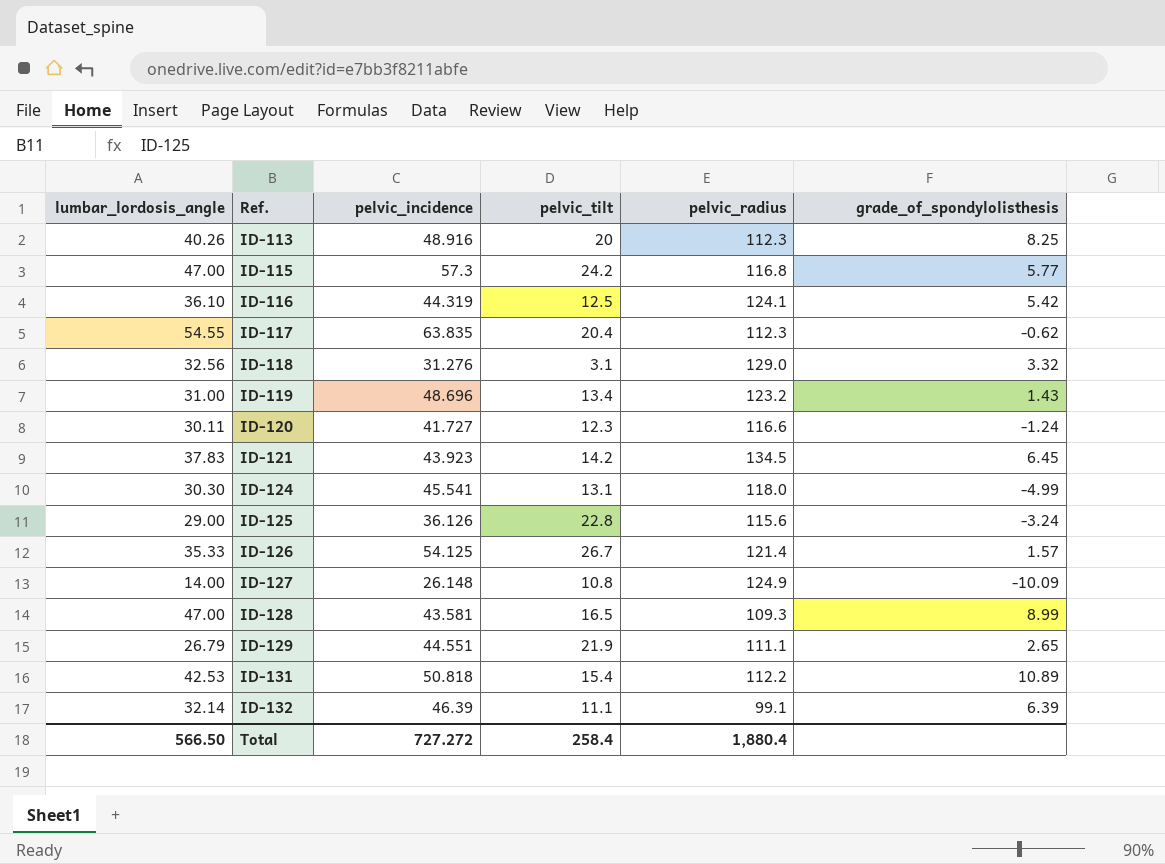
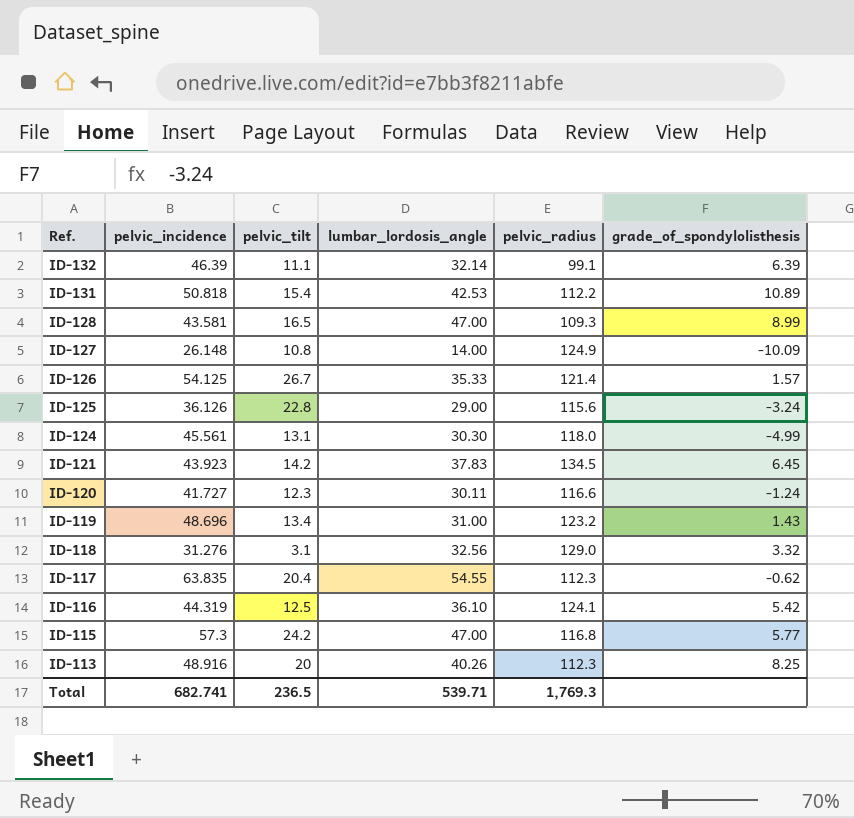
row order: Ref. ascending -> Ref. descending
column lumbar_lordosis_angle | position: 1 -> 4
row ID-129: 26.79 | 44.551 | 21.9 | 111.1 | 2.65 -> none
ID-124 | pelvic_incidence: 45.541 -> 45.561
Total | pelvic_incidence: 727.272 -> 682.741
Total | pelvic_tilt: 258.4 -> 236.5
Total | lumbar_lordosis_angle: 566.50 -> 539.71
Total | pelvic_radius: 1,880.4 -> 1,769.3

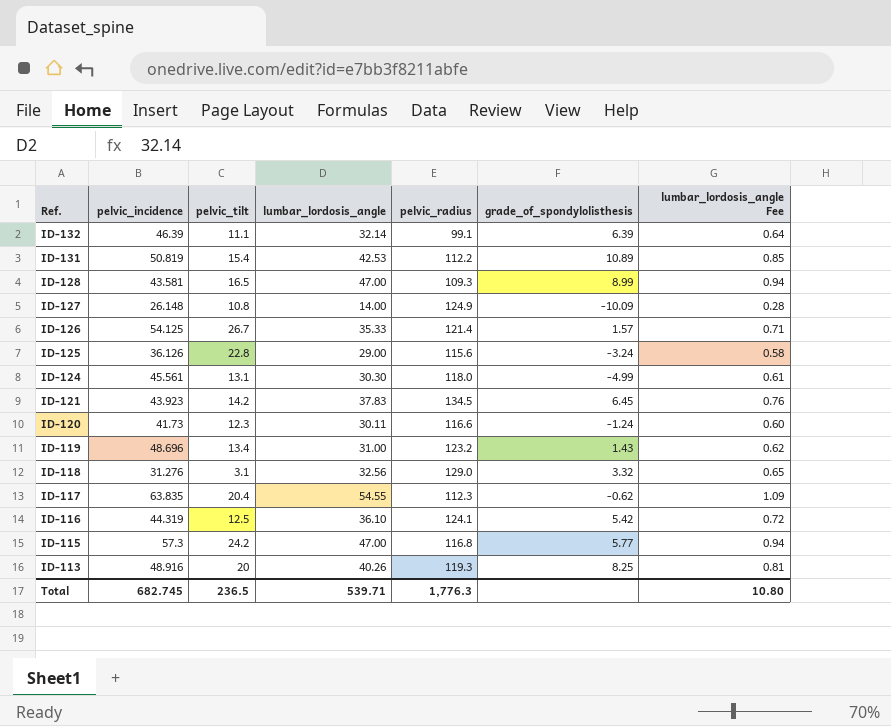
column lumbar_lordosis_angle Fee | formula: none -> [lumbar_lordosis_angle] * 0.02
ID-131 | pelvic_incidence: 50.818 -> 50.819
ID-120 | pelvic_incidence: 41.727 -> 41.73
ID-113 | pelvic_radius: 112.3 -> 119.3
Total | pelvic_incidence: 682.741 -> 682.745
Total | pelvic_radius: 1,769.3 -> 1,776.3

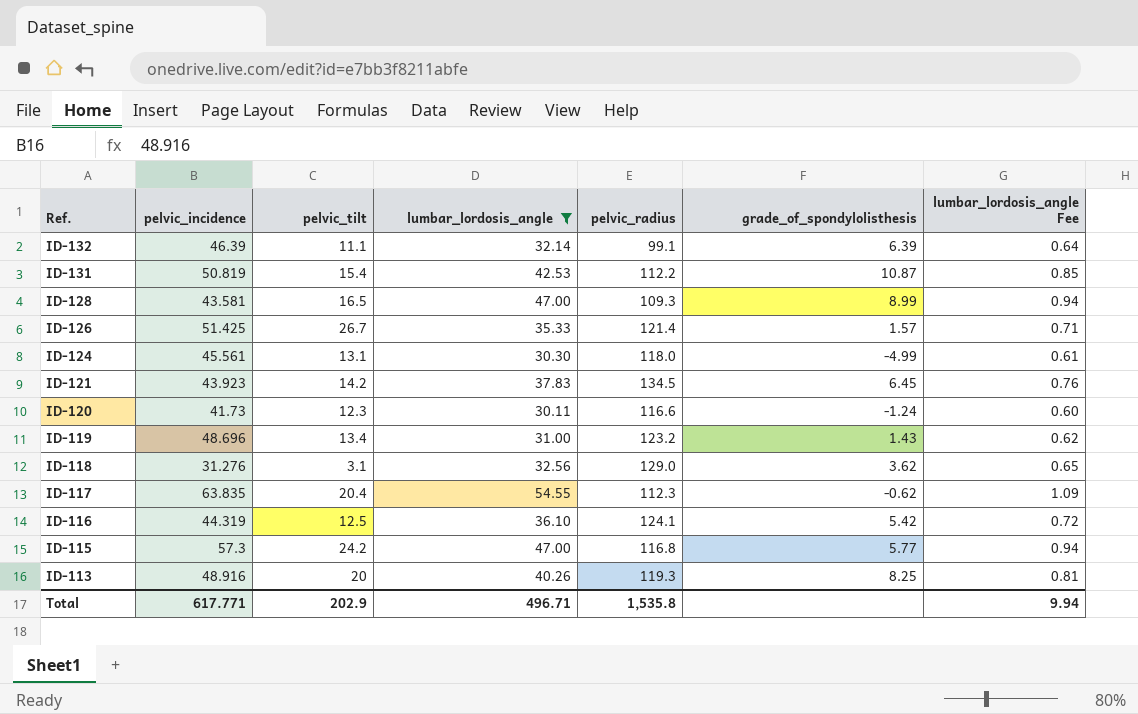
filter: none -> lumbar_lordosis_angle >= 30.11
ID-131 | grade_of_spondylolisthesis: 10.89 -> 10.87
ID-126 | pelvic_incidence: 54.125 -> 51.425
ID-118 | grade_of_spondylolisthesis: 3.32 -> 3.62
Total | pelvic_incidence: 682.745 -> 617.771
Total | pelvic_tilt: 236.5 -> 202.9
Total | lumbar_lordosis_angle: 539.71 -> 496.71
Total | pelvic_radius: 1,776.3 -> 1,535.8
Total | lumbar_lordosis_angle Fee: 10.80 -> 9.94

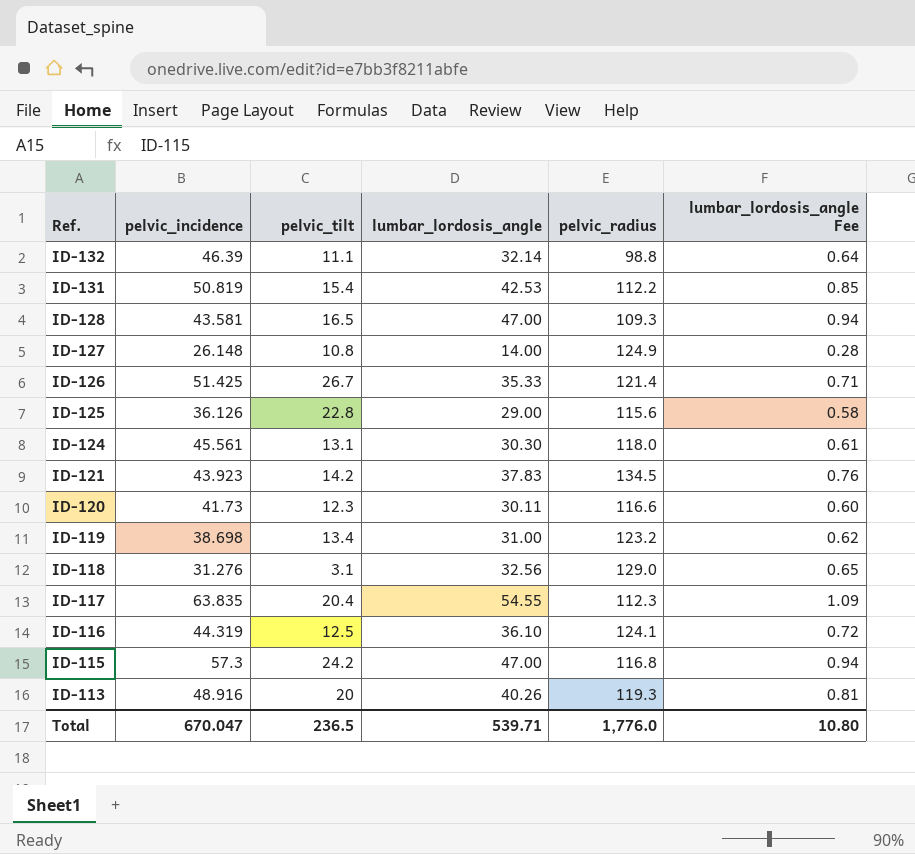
filter: lumbar_lordosis_angle >= 30.11 -> none
column grade_of_spondylolisthesis | position: 6 -> none
ID-132 | pelvic_radius: 99.1 -> 98.8
ID-119 | pelvic_incidence: 48.696 -> 38.698
Total | pelvic_incidence: 617.771 -> 670.047
Total | pelvic_tilt: 202.9 -> 236.5
Total | lumbar_lordosis_angle: 496.71 -> 539.71
Total | pelvic_radius: 1,535.8 -> 1,776.0
Total | lumbar_lordosis_angle Fee: 9.94 -> 10.80

